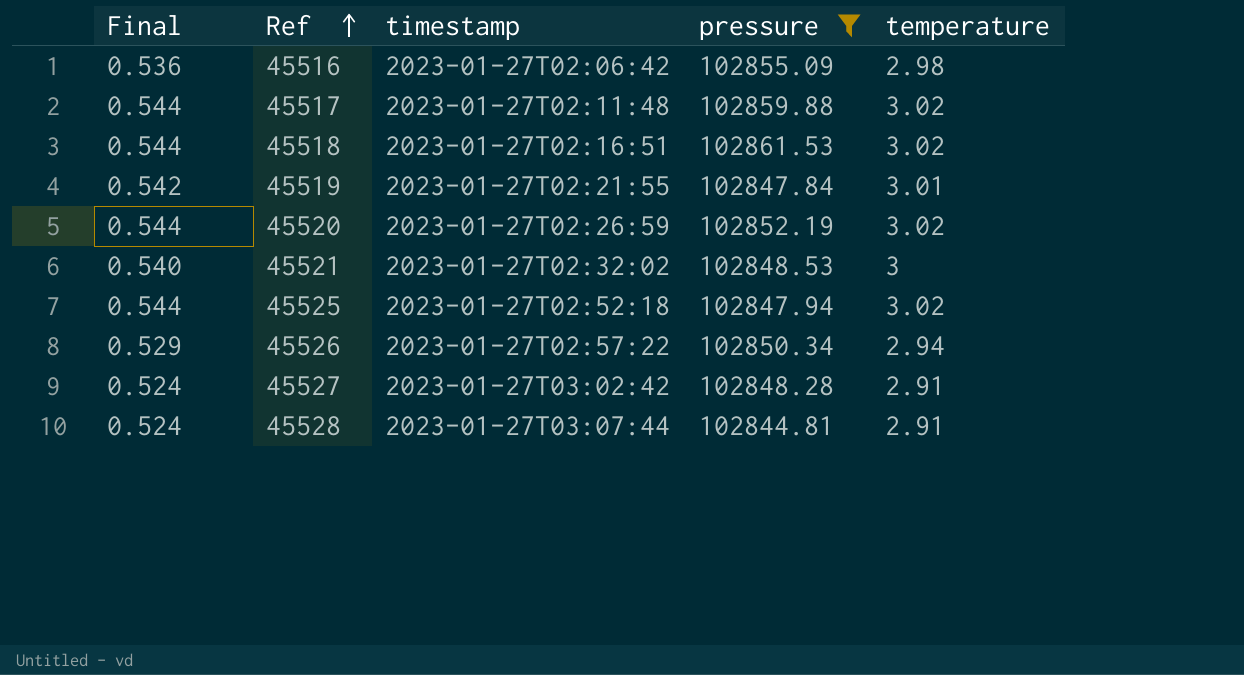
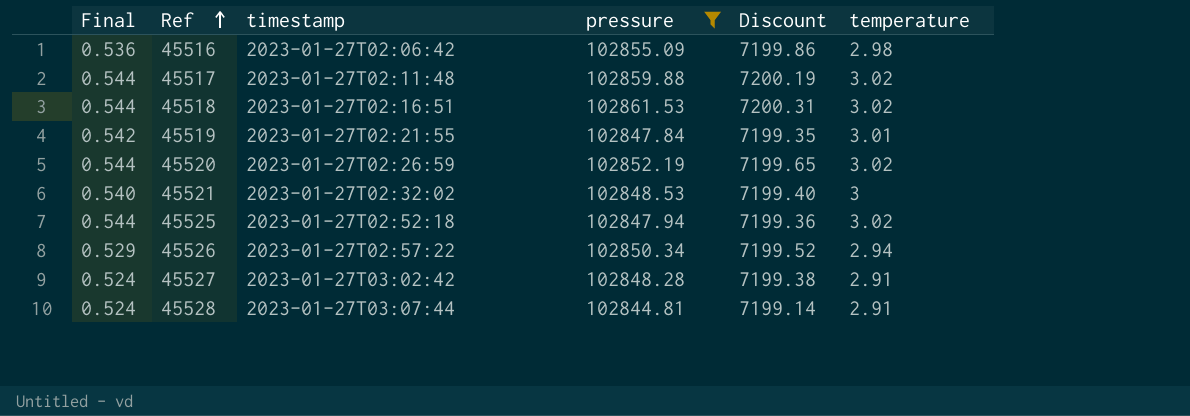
column Discount | formula: none -> [pressure] * 0.07

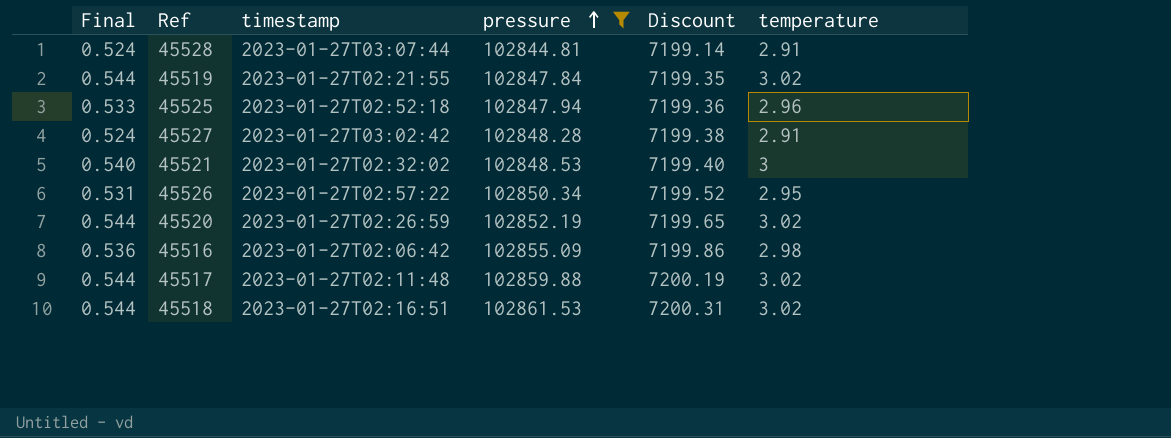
row order: Ref ascending -> pressure ascending
45519 | Final: 0.542 -> 0.544
45519 | temperature: 3.01 -> 3.02
45525 | Final: 0.544 -> 0.533
45525 | temperature: 3.02 -> 2.96
45526 | Final: 0.529 -> 0.531
45526 | temperature: 2.94 -> 2.95

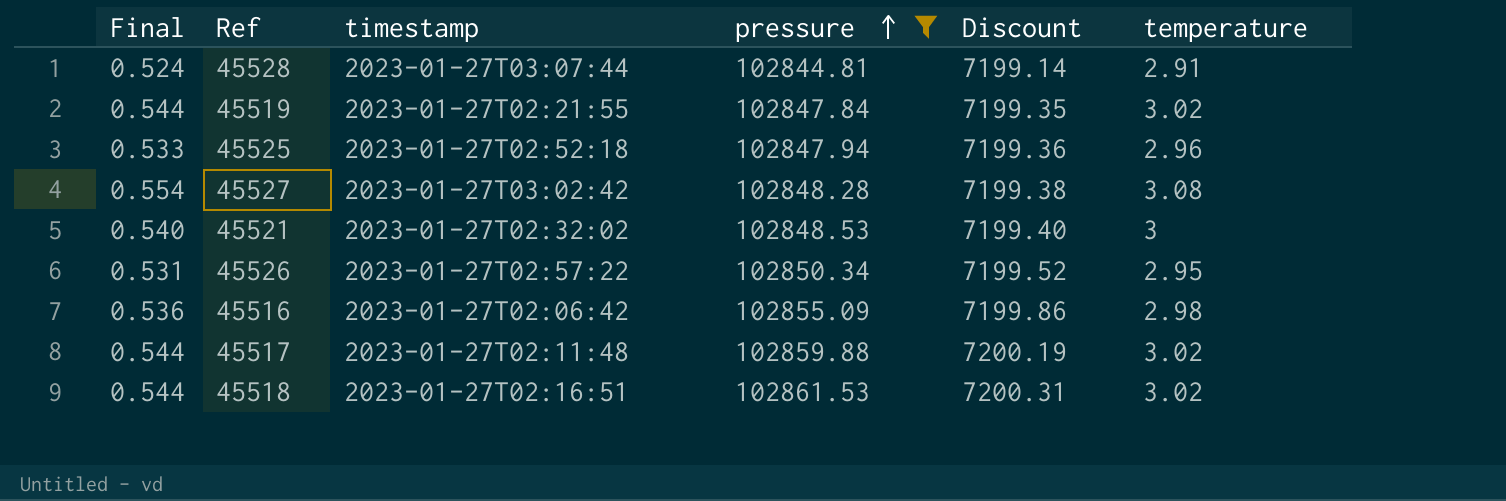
row 45520: 0.544 | 2023-01-27T02:26:59 | 102852.19 | 7199.65 | 3.02 -> none
45527 | Final: 0.524 -> 0.554
45527 | temperature: 2.91 -> 3.08

